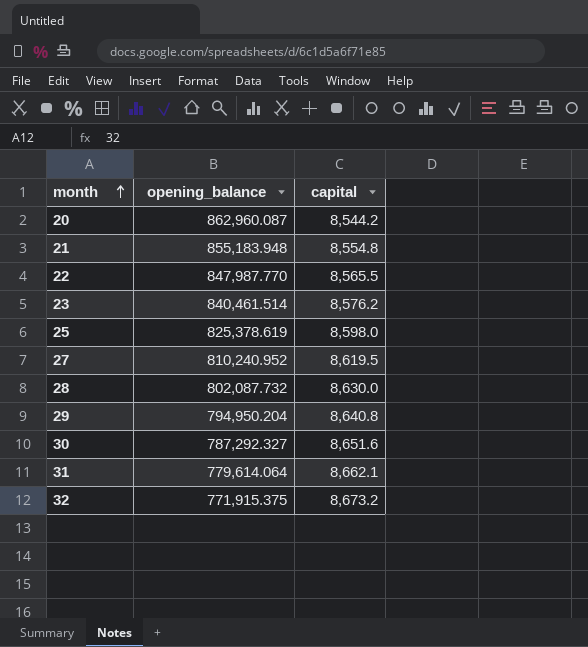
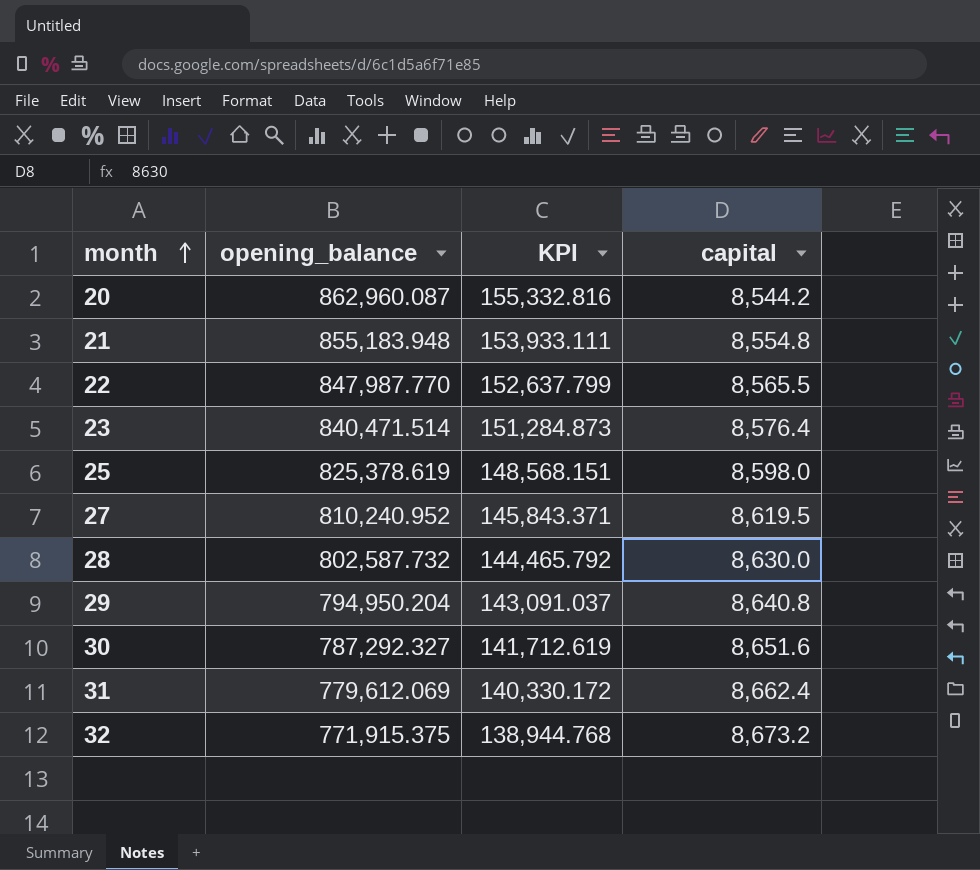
column KPI | formula: none -> [opening_balance] * 0.18
23 | opening_balance: 840,461.514 -> 840,471.514
23 | capital: 8,576.2 -> 8,576.4
28 | opening_balance: 802,087.732 -> 802,587.732
31 | opening_balance: 779,614.064 -> 779,612.069
31 | capital: 8,662.1 -> 8,662.4

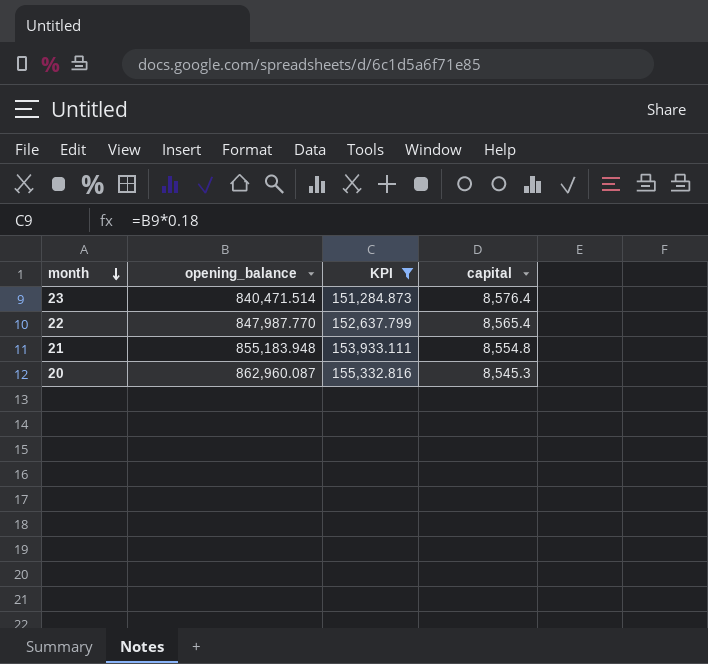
filter: none -> KPI >= 151,284.873
row order: month ascending -> month descending
22 | capital: 8,565.5 -> 8,565.4
20 | capital: 8,544.2 -> 8,545.3

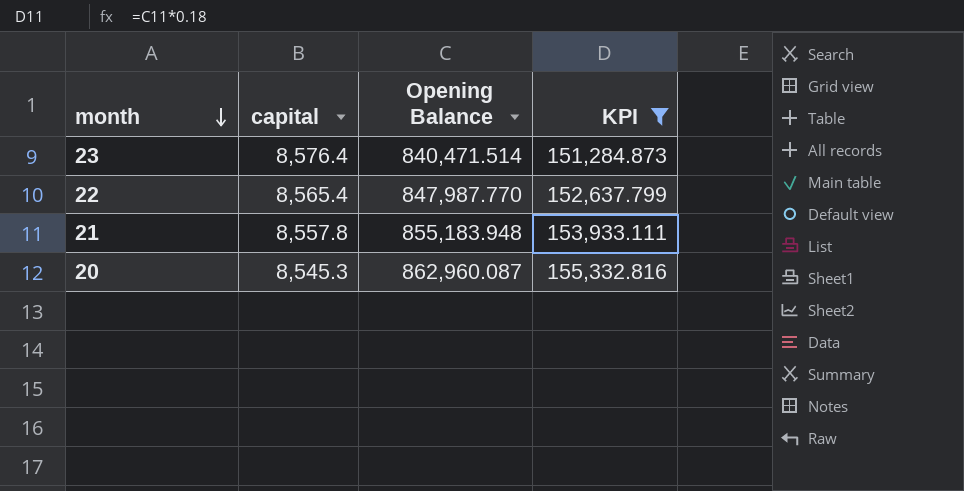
column capital | position: 4 -> 2
column name: opening_balance -> Opening Balance
21 | capital: 8,554.8 -> 8,557.8

